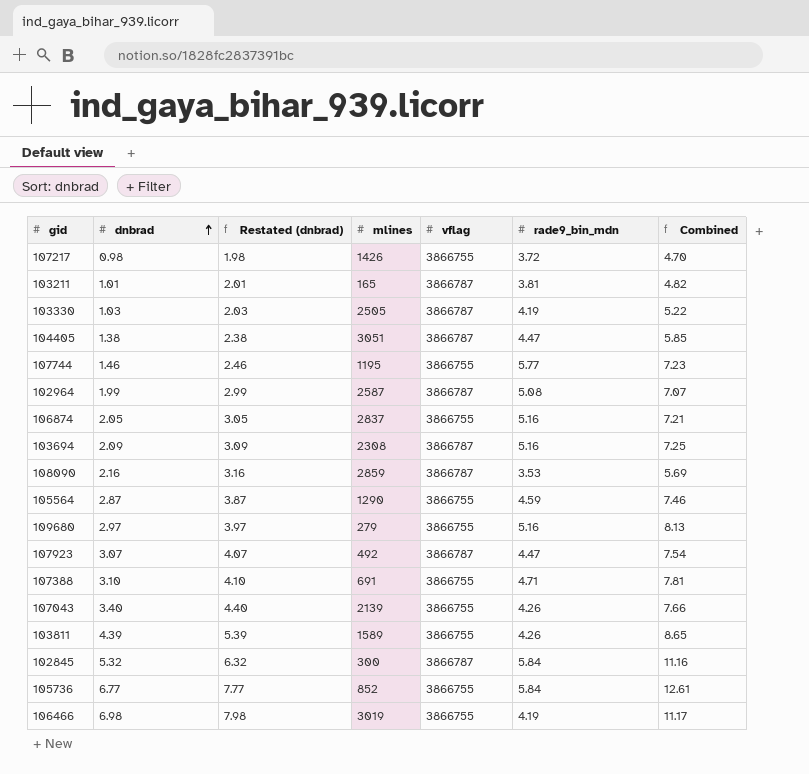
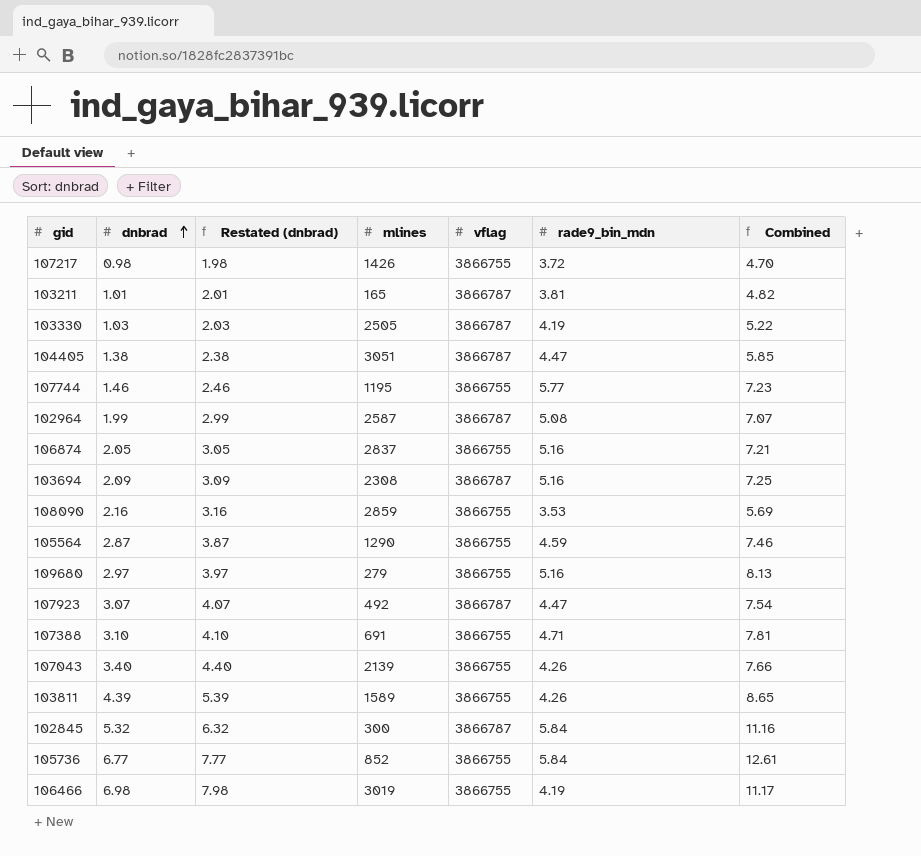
108090 | vflag: 3866787 -> 3866755

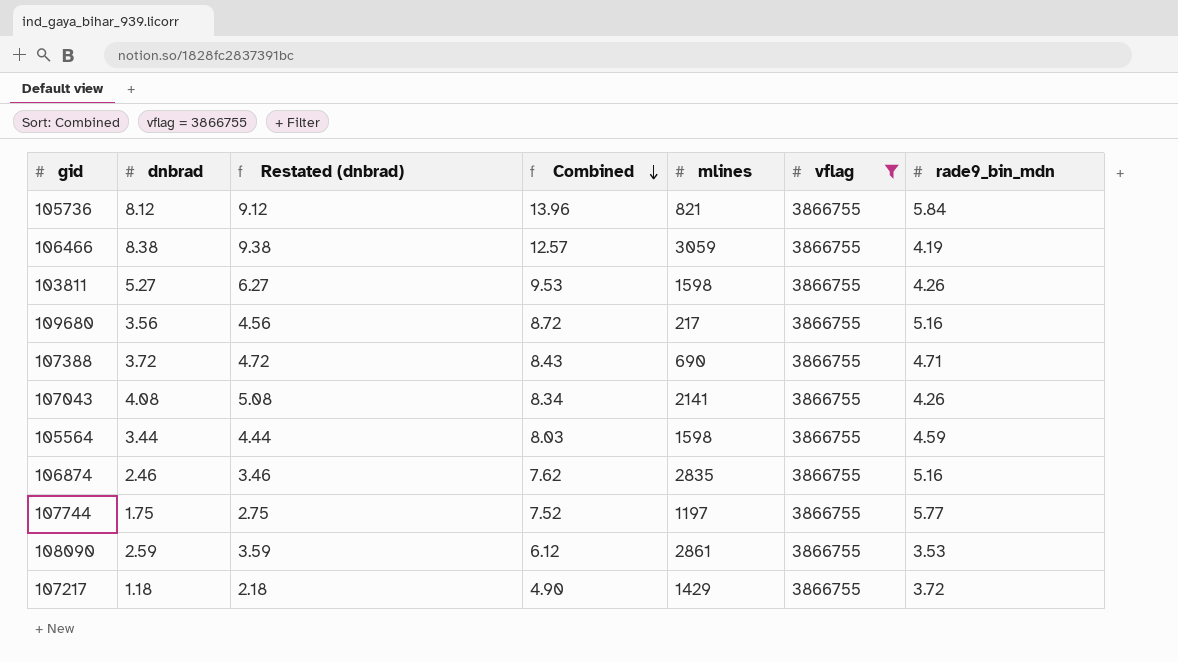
filter: none -> vflag = 3866755
row order: dnbrad ascending -> Combined descending
column Combined | position: 7 -> 4
105736 | dnbrad: 6.77 -> 8.12
105736 | Restated (dnbrad): 7.77 -> 9.12
105736 | Combined: 12.61 -> 13.96
105736 | mlines: 852 -> 821
106466 | dnbrad: 6.98 -> 8.38
106466 | Restated (dnbrad): 7.98 -> 9.38
106466 | Combined: 11.17 -> 12.57
106466 | mlines: 3019 -> 3059
103811 | dnbrad: 4.39 -> 5.27
103811 | Restated (dnbrad): 5.39 -> 6.27
103811 | Combined: 8.65 -> 9.53
103811 | mlines: 1589 -> 1598
109680 | dnbrad: 2.97 -> 3.56
109680 | Restated (dnbrad): 3.97 -> 4.56
109680 | Combined: 8.13 -> 8.72
109680 | mlines: 279 -> 217
107388 | dnbrad: 3.10 -> 3.72
107388 | Restated (dnbrad): 4.10 -> 4.72
107388 | Combined: 7.81 -> 8.43
107388 | mlines: 691 -> 690
107043 | dnbrad: 3.40 -> 4.08
107043 | Restated (dnbrad): 4.40 -> 5.08
107043 | Combined: 7.66 -> 8.34
107043 | mlines: 2139 -> 2141
105564 | dnbrad: 2.87 -> 3.44
105564 | Restated (dnbrad): 3.87 -> 4.44
105564 | Combined: 7.46 -> 8.03
105564 | mlines: 1290 -> 1598
106874 | dnbrad: 2.05 -> 2.46
106874 | Restated (dnbrad): 3.05 -> 3.46
106874 | Combined: 7.21 -> 7.62
106874 | mlines: 2837 -> 2835
107744 | dnbrad: 1.46 -> 1.75
107744 | Restated (dnbrad): 2.46 -> 2.75
107744 | Combined: 7.23 -> 7.52
107744 | mlines: 1195 -> 1197
108090 | dnbrad: 2.16 -> 2.59
108090 | Restated (dnbrad): 3.16 -> 3.59
108090 | Combined: 5.69 -> 6.12
108090 | mlines: 2859 -> 2861
107217 | dnbrad: 0.98 -> 1.18
107217 | Restated (dnbrad): 1.98 -> 2.18
107217 | Combined: 4.70 -> 4.90
107217 | mlines: 1426 -> 1429

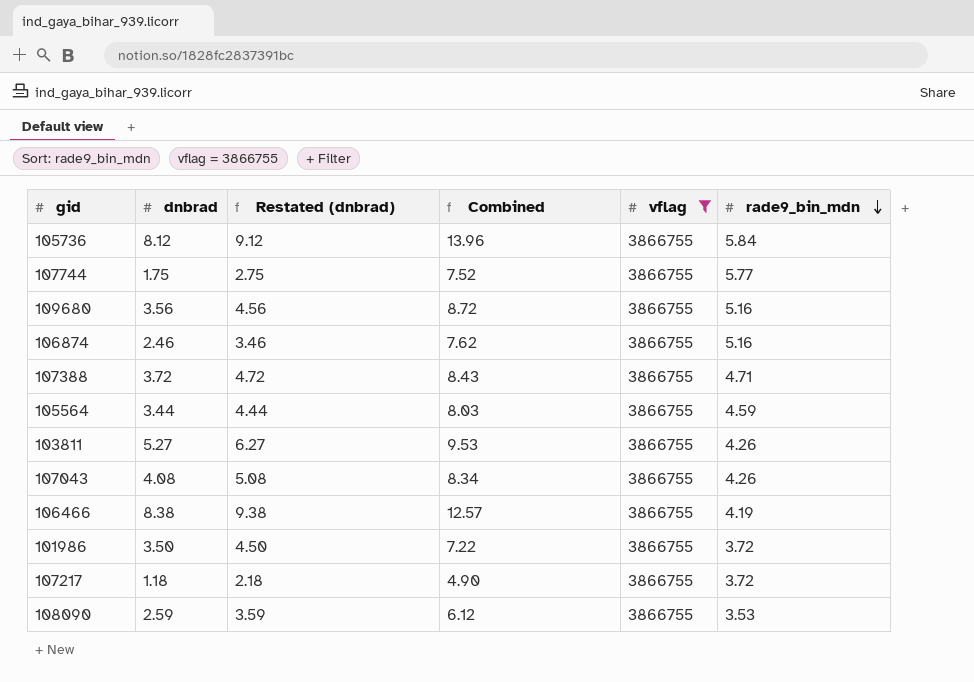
row order: Combined descending -> rade9_bin_mdn descending
column mlines | position: 5 -> none
row 101986: none -> 3.50 | 4.50 | 7.22 | 3866755 | 3.72

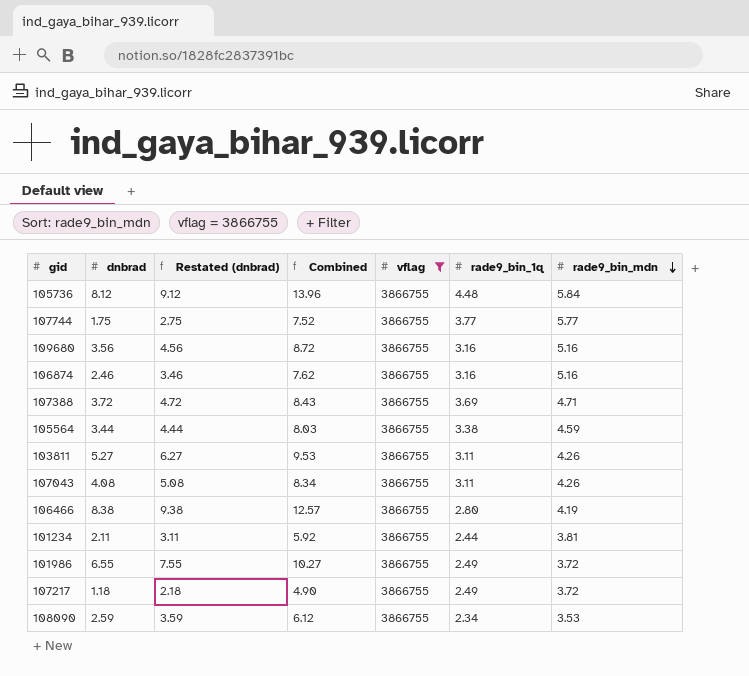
column rade9_bin_1q | position: none -> 6
row 101234: none -> 2.11 | 3.11 | 5.92 | 3866755 | 2.44 | 3.81
101986 | dnbrad: 3.50 -> 6.55
101986 | Restated (dnbrad): 4.50 -> 7.55
101986 | Combined: 7.22 -> 10.27

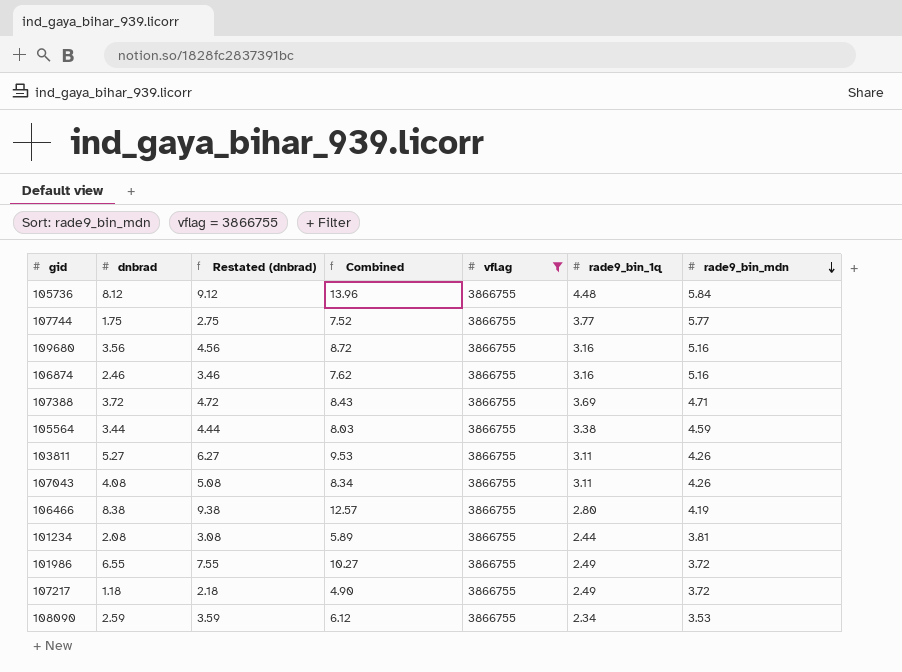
101234 | dnbrad: 2.11 -> 2.08
101234 | Restated (dnbrad): 3.11 -> 3.08
101234 | Combined: 5.92 -> 5.89

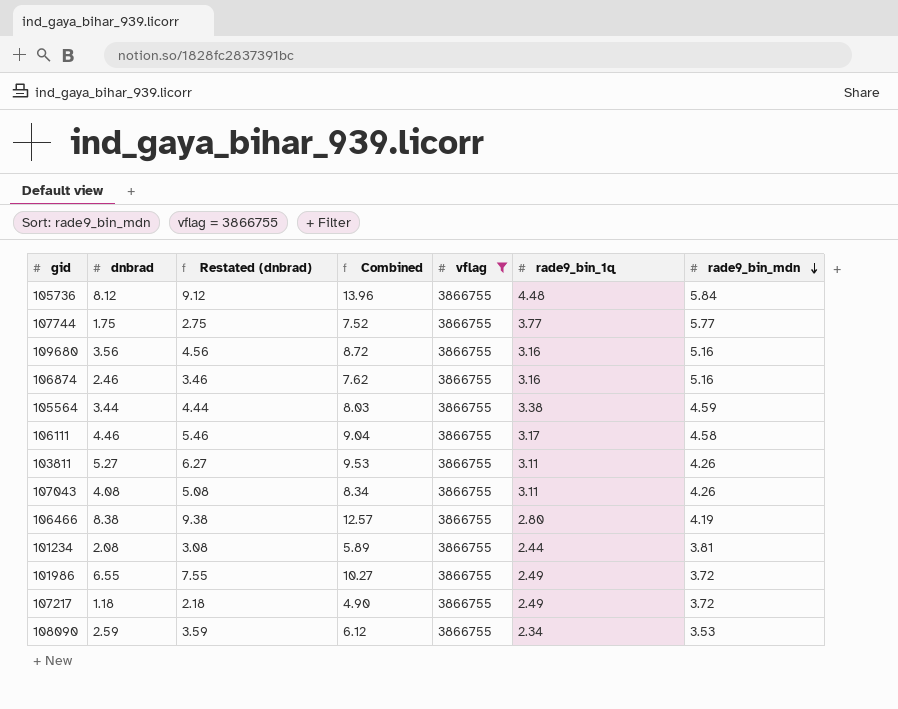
row 107388: 3.72 | 4.72 | 8.43 | 3866755 | 3.69 | 4.71 -> none
row 106111: none -> 4.46 | 5.46 | 9.04 | 3866755 | 3.17 | 4.58

